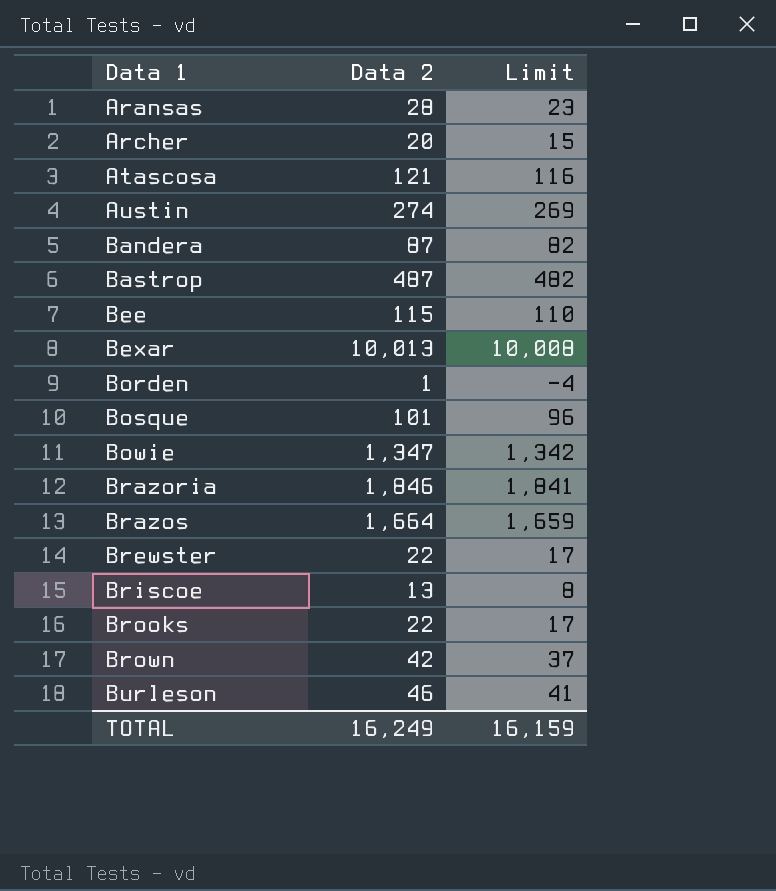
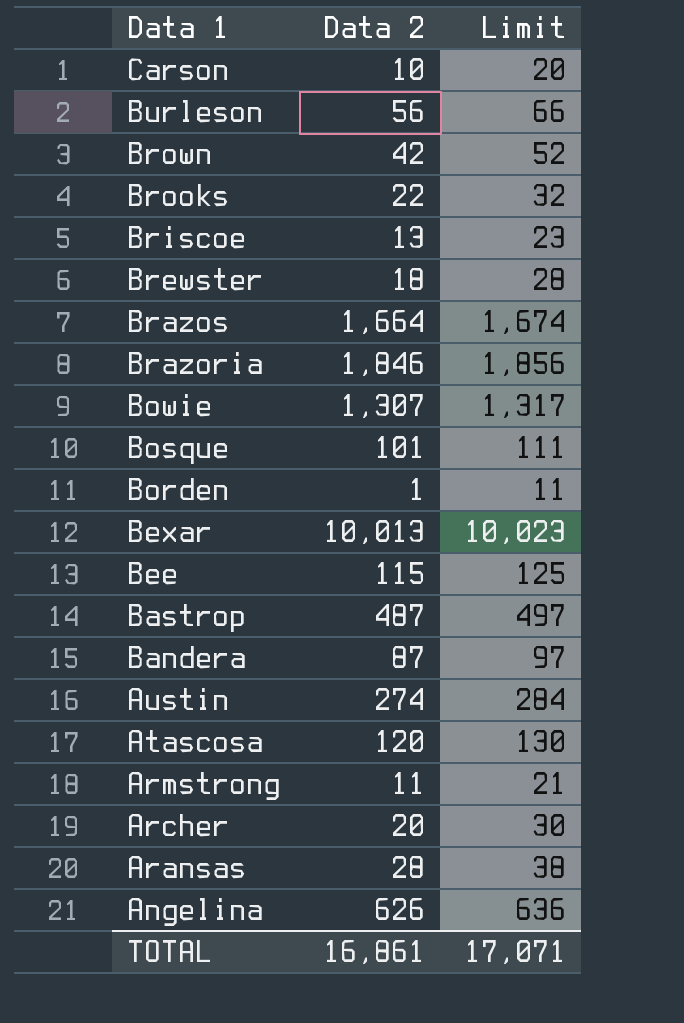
row order: Data 1 ascending -> Data 1 descending
column Limit | formula: [Data 2] - 5 -> [Data 2] + 10
row Carson: none -> 10 | 20
Burleson | Data 2: 46 -> 56
Brewster | Data 2: 22 -> 18
Bowie | Data 2: 1,347 -> 1,307
Atascosa | Data 2: 121 -> 120
row Armstrong: none -> 11 | 21
row Angelina: none -> 626 | 636
TOTAL | Data 2: 16,249 -> 16,861
TOTAL | Limit: 16,159 -> 17,071

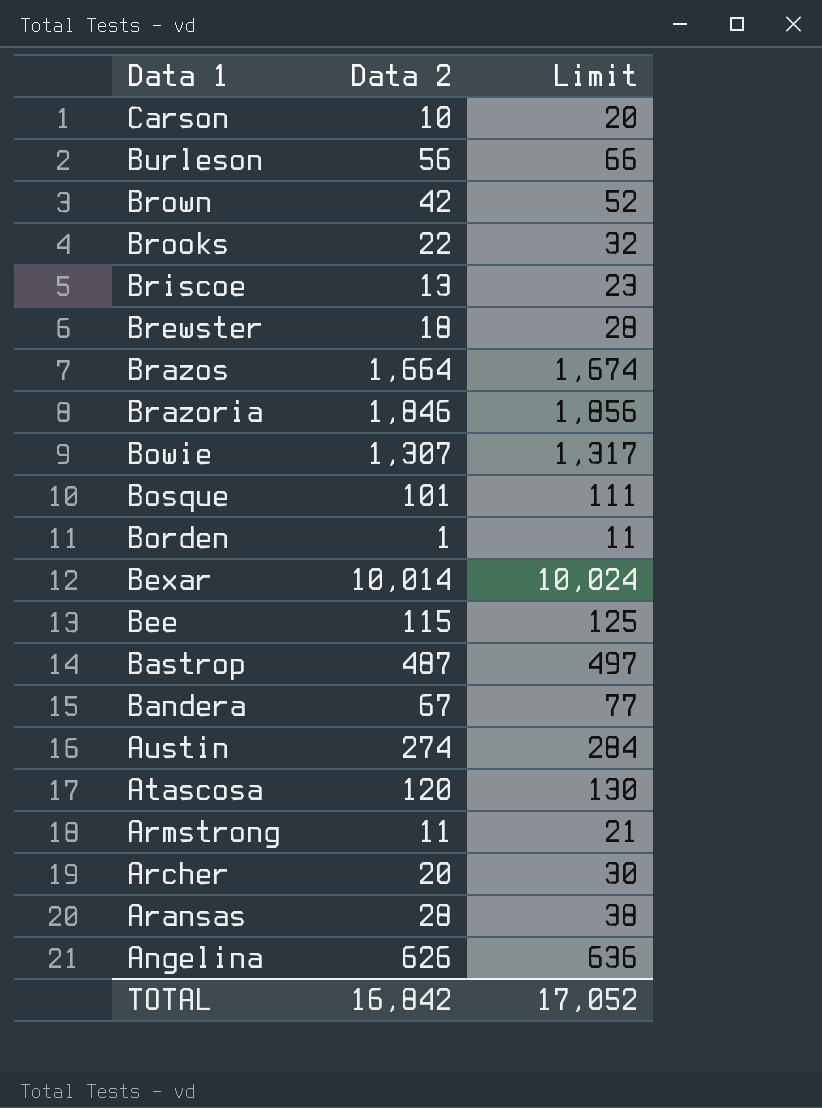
Bexar | Data 2: 10,013 -> 10,014
Bexar | Limit: 10,023 -> 10,024
Bandera | Data 2: 87 -> 67
Bandera | Limit: 97 -> 77
TOTAL | Data 2: 16,861 -> 16,842
TOTAL | Limit: 17,071 -> 17,052

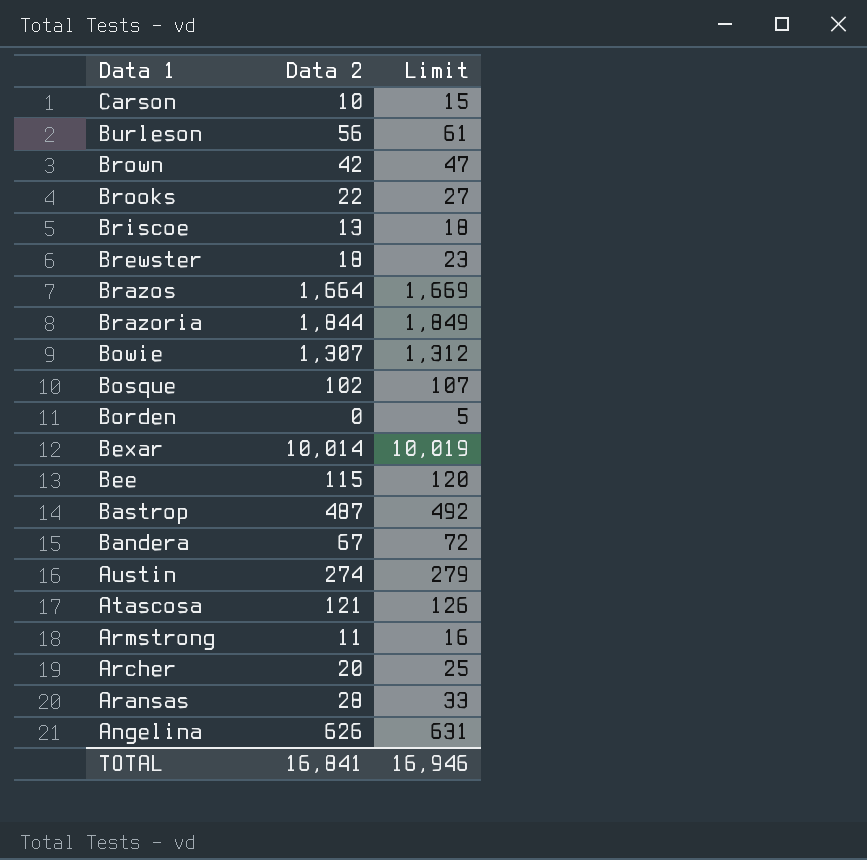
column Limit | formula: [Data 2] + 10 -> [Data 2] + 5
Brazoria | Data 2: 1,846 -> 1,844
Bosque | Data 2: 101 -> 102
Borden | Data 2: 1 -> 0
Atascosa | Data 2: 120 -> 121
TOTAL | Data 2: 16,842 -> 16,841
TOTAL | Limit: 17,052 -> 16,946

